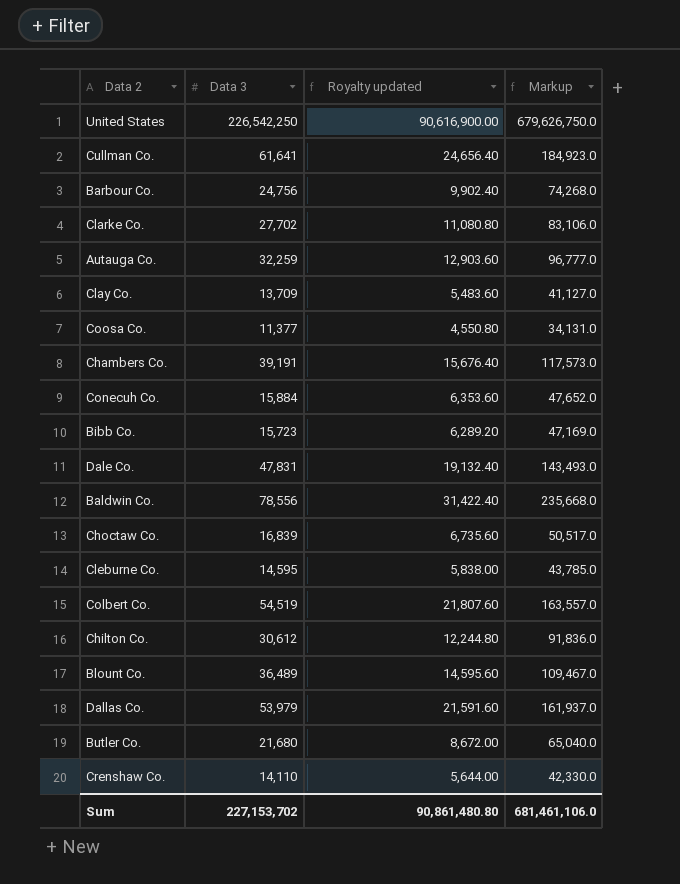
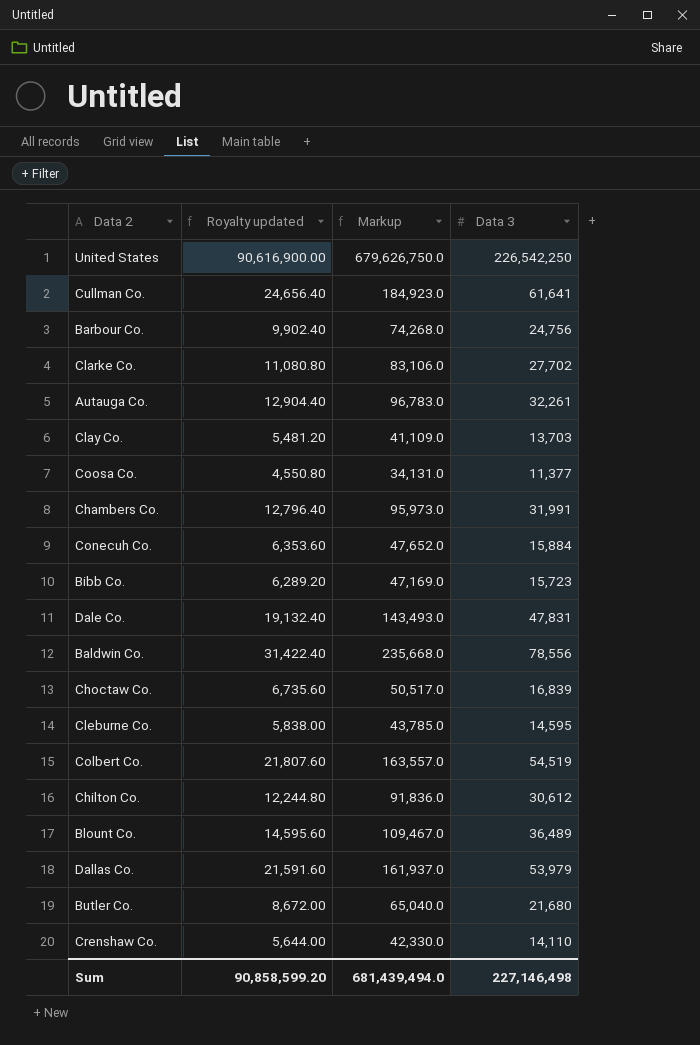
column Data 3 | position: 2 -> 4
Autauga Co. | Royalty updated: 12,903.60 -> 12,904.40
Autauga Co. | Markup: 96,777.0 -> 96,783.0
Autauga Co. | Data 3: 32,259 -> 32,261
Clay Co. | Royalty updated: 5,483.60 -> 5,481.20
Clay Co. | Markup: 41,127.0 -> 41,109.0
Clay Co. | Data 3: 13,709 -> 13,703
Chambers Co. | Royalty updated: 15,676.40 -> 12,796.40
Chambers Co. | Markup: 117,573.0 -> 95,973.0
Chambers Co. | Data 3: 39,191 -> 31,991
Sum | Royalty updated: 90,861,480.80 -> 90,858,599.20
Sum | Markup: 681,461,106.0 -> 681,439,494.0
Sum | Data 3: 227,153,702 -> 227,146,498

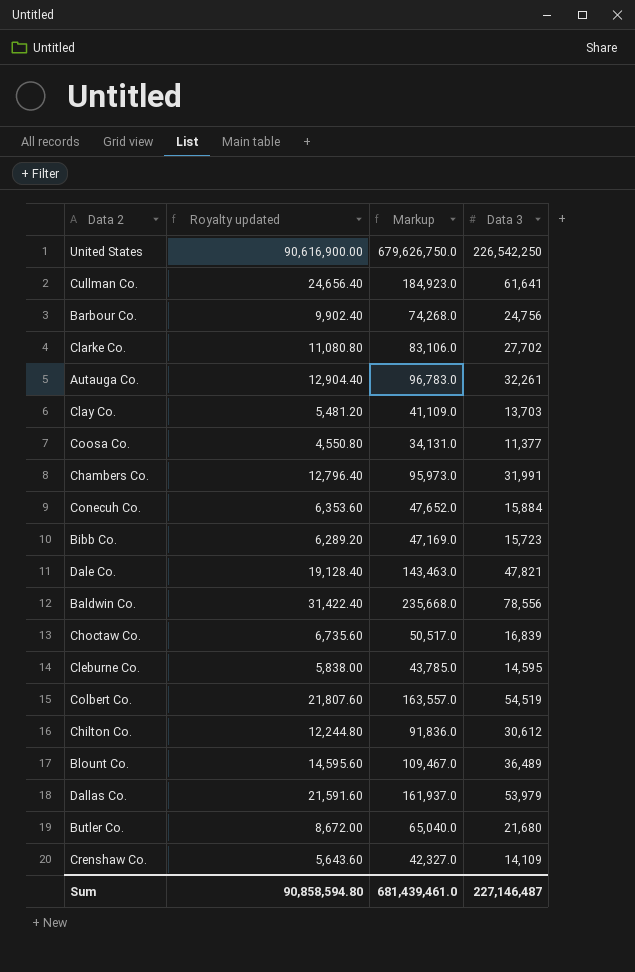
Dale Co. | Royalty updated: 19,132.40 -> 19,128.40
Dale Co. | Markup: 143,493.0 -> 143,463.0
Dale Co. | Data 3: 47,831 -> 47,821
Crenshaw Co. | Royalty updated: 5,644.00 -> 5,643.60
Crenshaw Co. | Markup: 42,330.0 -> 42,327.0
Crenshaw Co. | Data 3: 14,110 -> 14,109
Sum | Royalty updated: 90,858,599.20 -> 90,858,594.80
Sum | Markup: 681,439,494.0 -> 681,439,461.0
Sum | Data 3: 227,146,498 -> 227,146,487

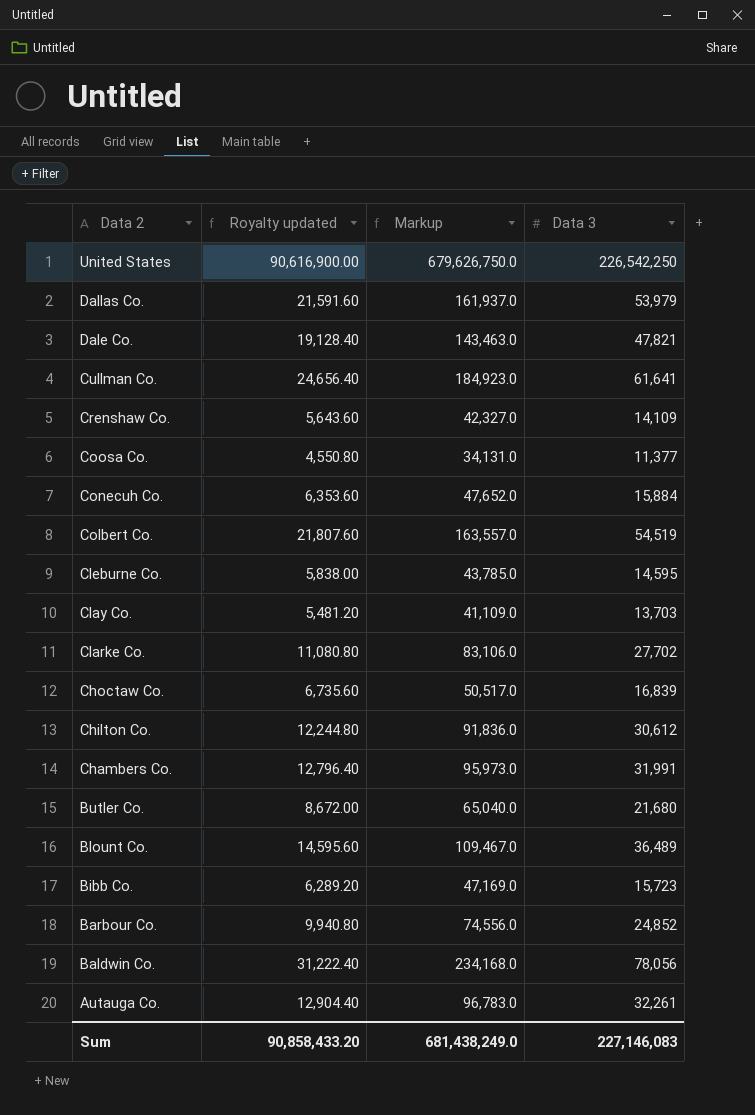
row order: none -> Data 2 descending
Barbour Co. | Royalty updated: 9,902.40 -> 9,940.80
Barbour Co. | Markup: 74,268.0 -> 74,556.0
Barbour Co. | Data 3: 24,756 -> 24,852
Baldwin Co. | Royalty updated: 31,422.40 -> 31,222.40
Baldwin Co. | Markup: 235,668.0 -> 234,168.0
Baldwin Co. | Data 3: 78,556 -> 78,056
Sum | Royalty updated: 90,858,594.80 -> 90,858,433.20
Sum | Markup: 681,439,461.0 -> 681,438,249.0
Sum | Data 3: 227,146,487 -> 227,146,083

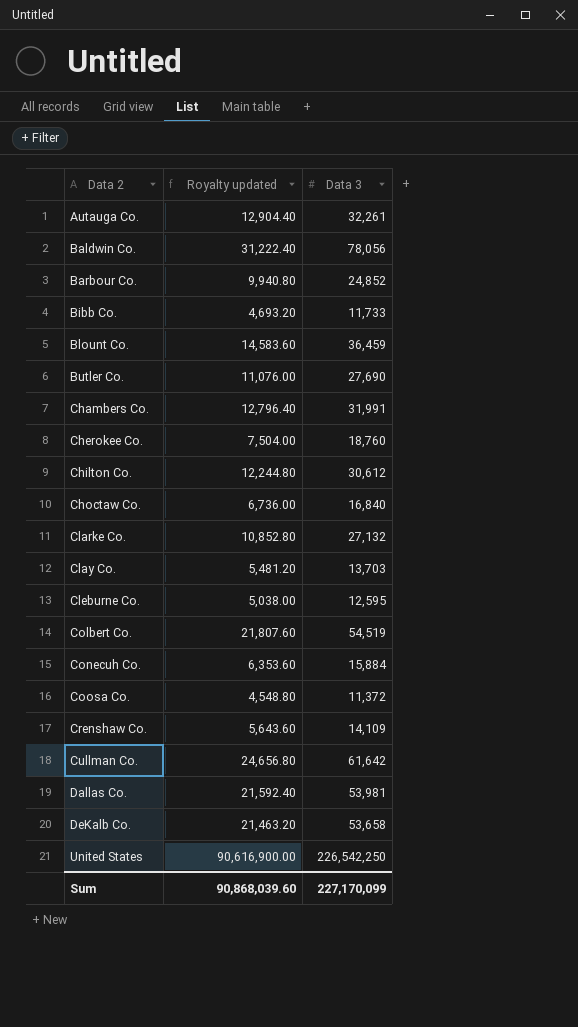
row order: Data 2 descending -> Data 2 ascending
column Markup | formula: [Data 3] * 3 -> none
row Dale Co.: 19,128.40 | 143,463.0 | 47,821 -> none
Bibb Co. | Royalty updated: 6,289.20 -> 4,693.20
Bibb Co. | Data 3: 15,723 -> 11,733
Blount Co. | Royalty updated: 14,595.60 -> 14,583.60
Blount Co. | Data 3: 36,489 -> 36,459
Butler Co. | Royalty updated: 8,672.00 -> 11,076.00
Butler Co. | Data 3: 21,680 -> 27,690
row Cherokee Co.: none -> 7,504.00 | 18,760
Choctaw Co. | Royalty updated: 6,735.60 -> 6,736.00
Choctaw Co. | Data 3: 16,839 -> 16,840
Clarke Co. | Royalty updated: 11,080.80 -> 10,852.80
Clarke Co. | Data 3: 27,702 -> 27,132
Cleburne Co. | Royalty updated: 5,838.00 -> 5,038.00
Cleburne Co. | Data 3: 14,595 -> 12,595
Coosa Co. | Royalty updated: 4,550.80 -> 4,548.80
Coosa Co. | Data 3: 11,377 -> 11,372
Cullman Co. | Royalty updated: 24,656.40 -> 24,656.80
Cullman Co. | Data 3: 61,641 -> 61,642
Dallas Co. | Royalty updated: 21,591.60 -> 21,592.40
Dallas Co. | Data 3: 53,979 -> 53,981
row DeKalb Co.: none -> 21,463.20 | 53,658
Sum | Royalty updated: 90,858,433.20 -> 90,868,039.60
Sum | Data 3: 227,146,083 -> 227,170,099

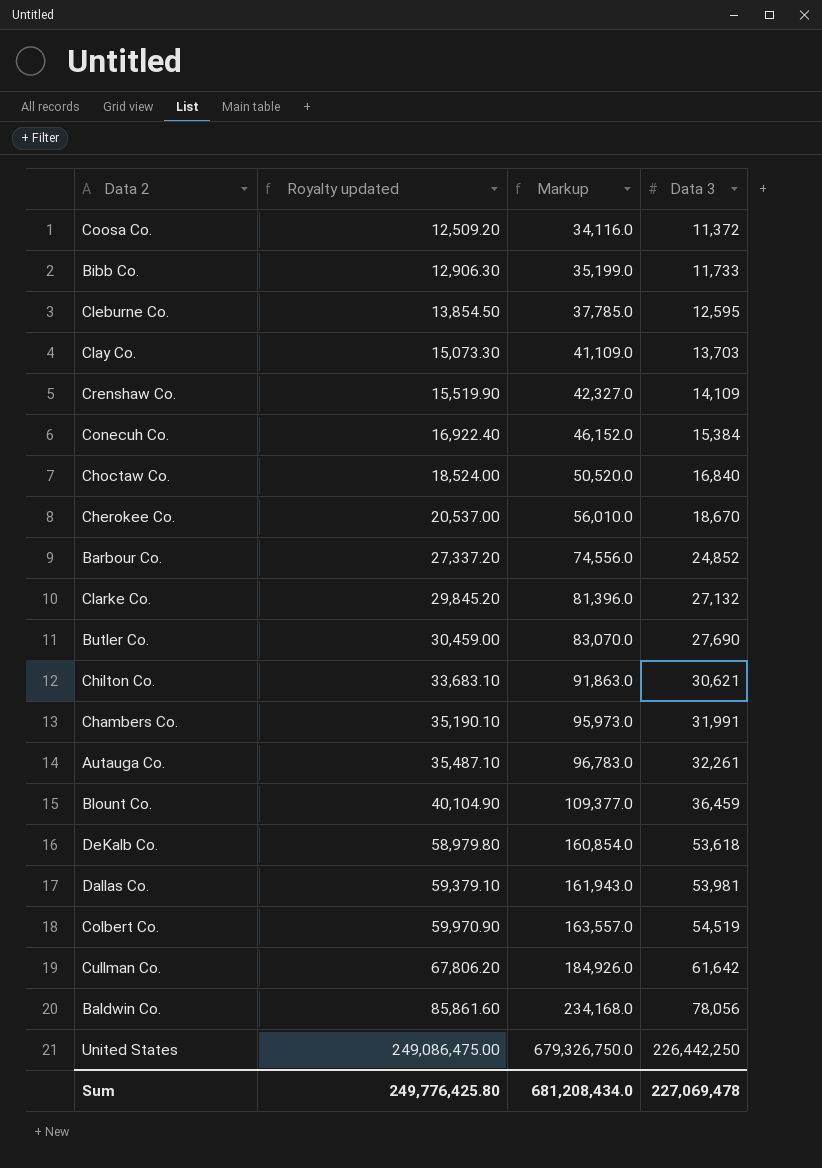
row order: Data 2 ascending -> Royalty updated ascending
column Royalty updated | formula: [Data 3] * 0.4 -> [Data 3] * 1.1
column Markup | formula: none -> [Data 3] * 3
Conecuh Co. | Data 3: 15,884 -> 15,384
Cherokee Co. | Data 3: 18,760 -> 18,670
Chilton Co. | Data 3: 30,612 -> 30,621
DeKalb Co. | Data 3: 53,658 -> 53,618
United States | Data 3: 226,542,250 -> 226,442,250
Sum | Royalty updated: 90,868,039.60 -> 249,776,425.80
Sum | Data 3: 227,170,099 -> 227,069,478

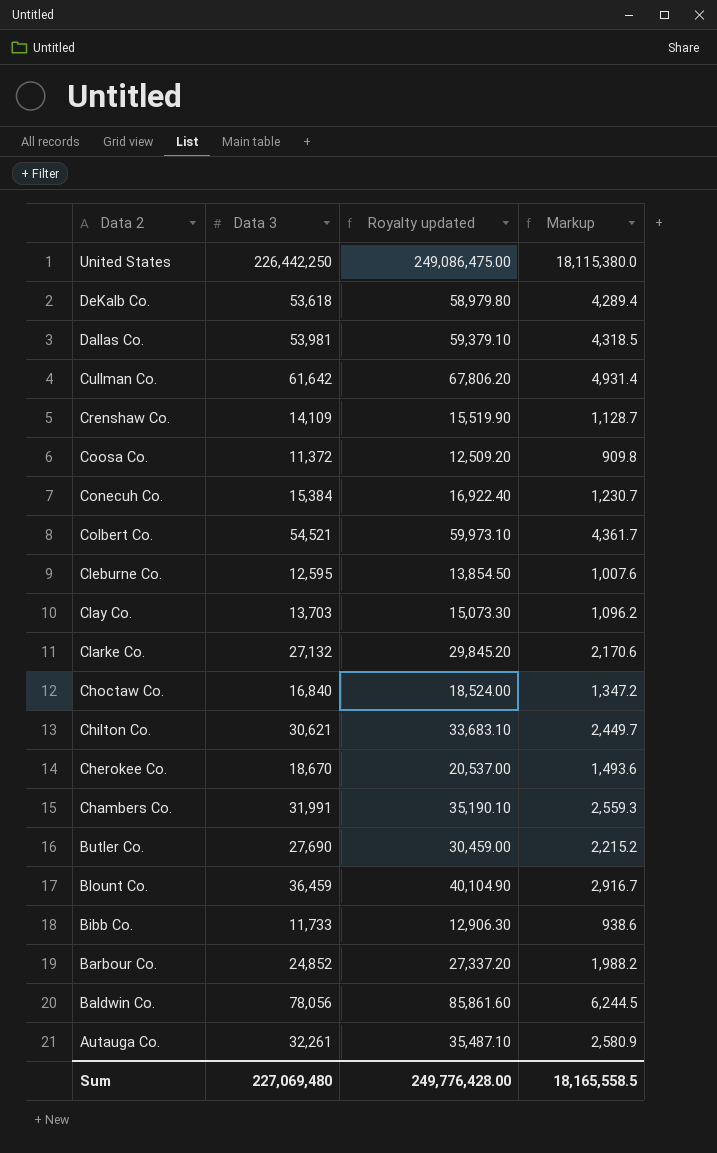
row order: Royalty updated ascending -> Data 2 descending
column Data 3 | position: 4 -> 2
column Markup | formula: [Data 3] * 3 -> [Data 3] * 0.08
Colbert Co. | Data 3: 54,519 -> 54,521
Colbert Co. | Royalty updated: 59,970.90 -> 59,973.10
Sum | Data 3: 227,069,478 -> 227,069,480
Sum | Royalty updated: 249,776,425.80 -> 249,776,428.00
Sum | Markup: 681,208,434.0 -> 18,165,558.5

